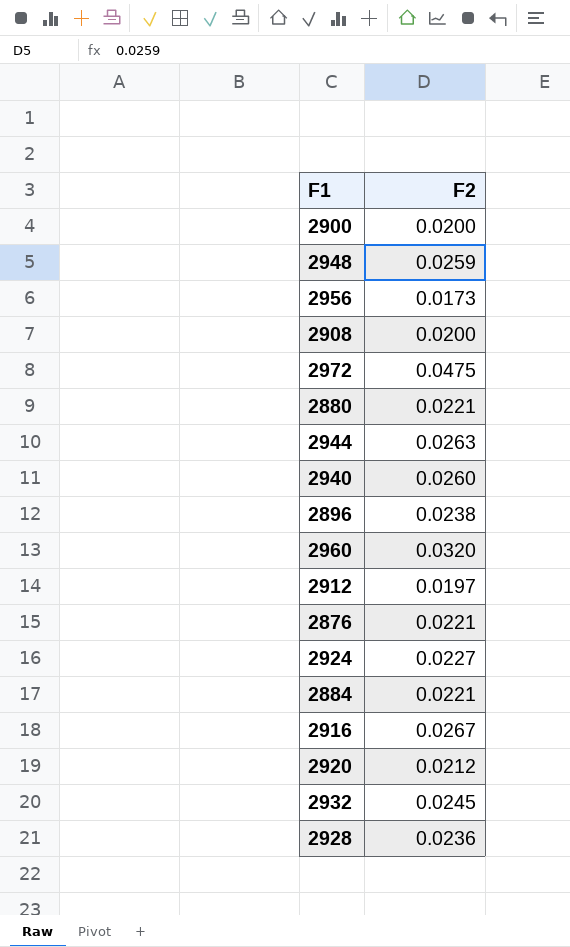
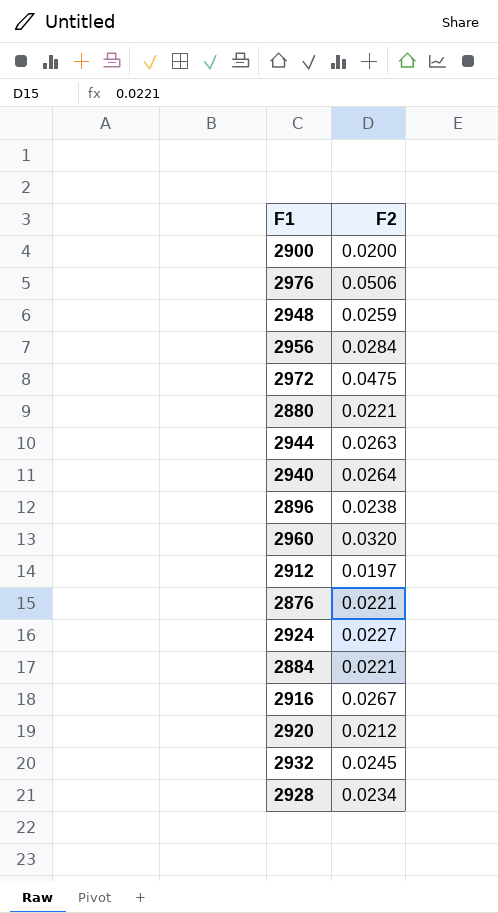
row 2908: 0.0200 -> none
row 2976: none -> 0.0506
2956 | F2: 0.0173 -> 0.0284
2940 | F2: 0.0260 -> 0.0264
2928 | F2: 0.0236 -> 0.0234

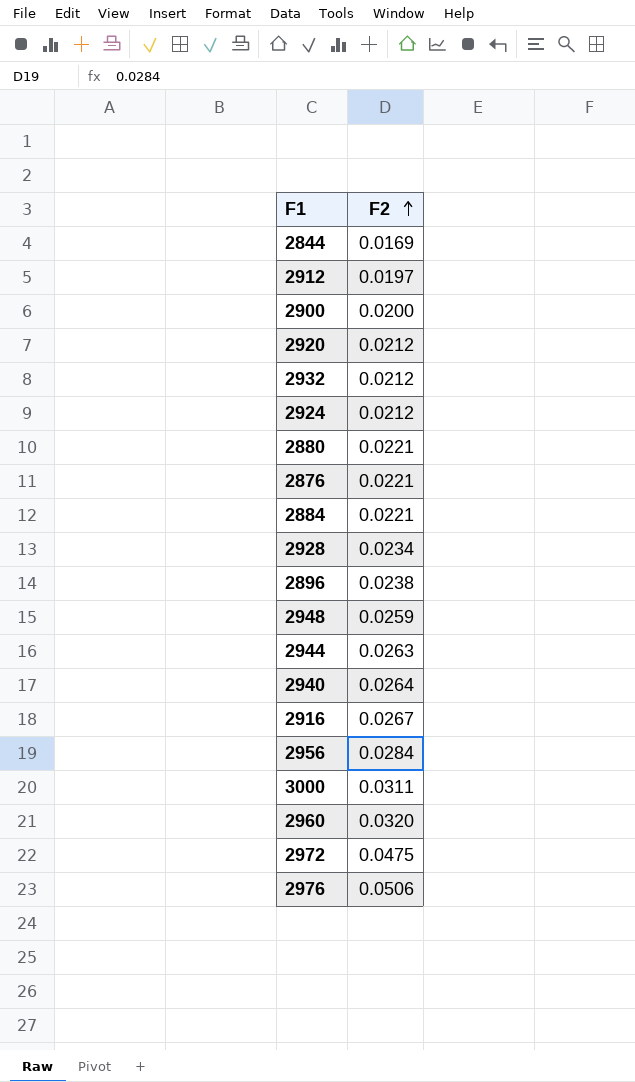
row order: none -> F2 ascending
row 2844: none -> 0.0169
2932 | F2: 0.0245 -> 0.0212
2924 | F2: 0.0227 -> 0.0212
row 3000: none -> 0.0311

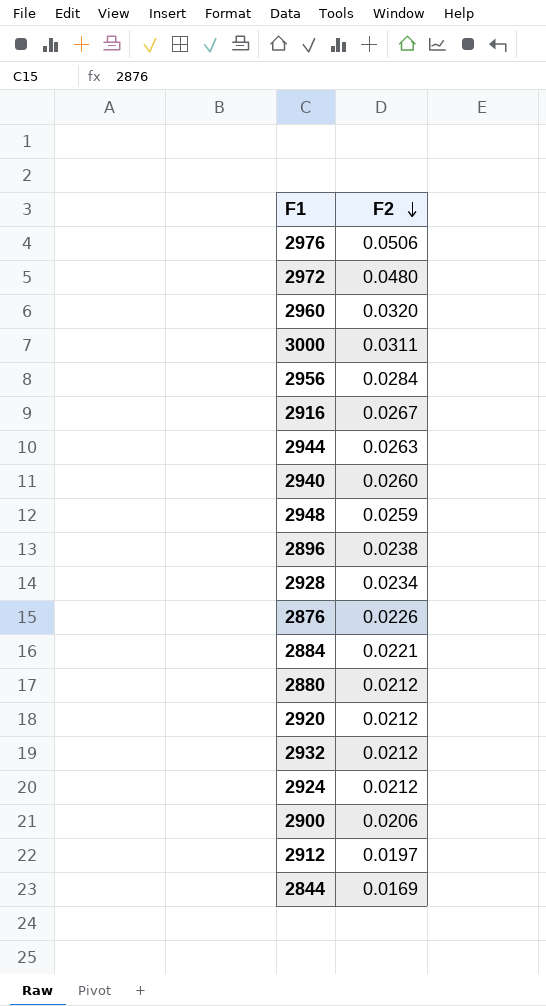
row order: F2 ascending -> F2 descending
2972 | F2: 0.0475 -> 0.0480
2940 | F2: 0.0264 -> 0.0260
2876 | F2: 0.0221 -> 0.0226
2880 | F2: 0.0221 -> 0.0212
2900 | F2: 0.0200 -> 0.0206

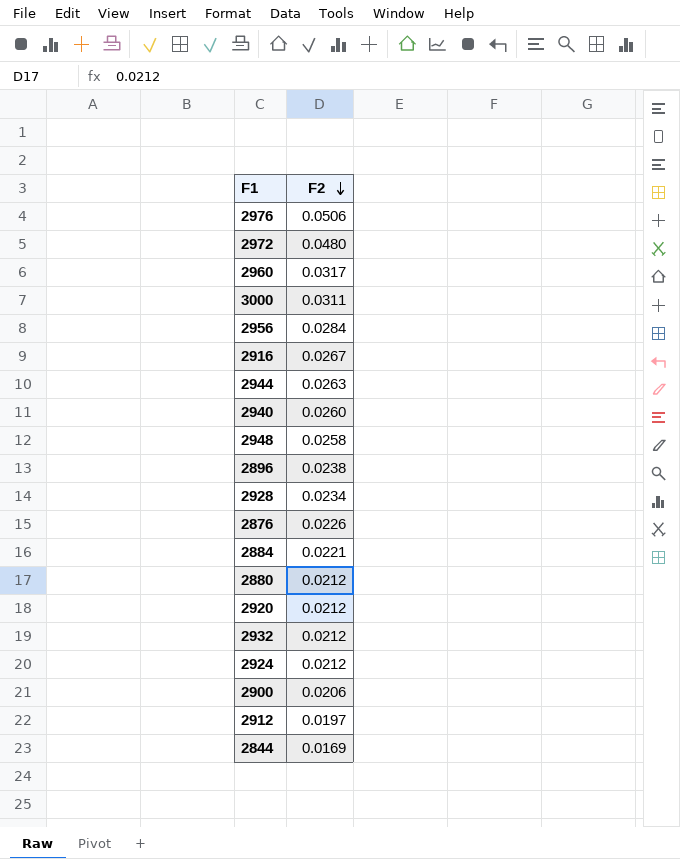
2960 | F2: 0.0320 -> 0.0317
2948 | F2: 0.0259 -> 0.0258

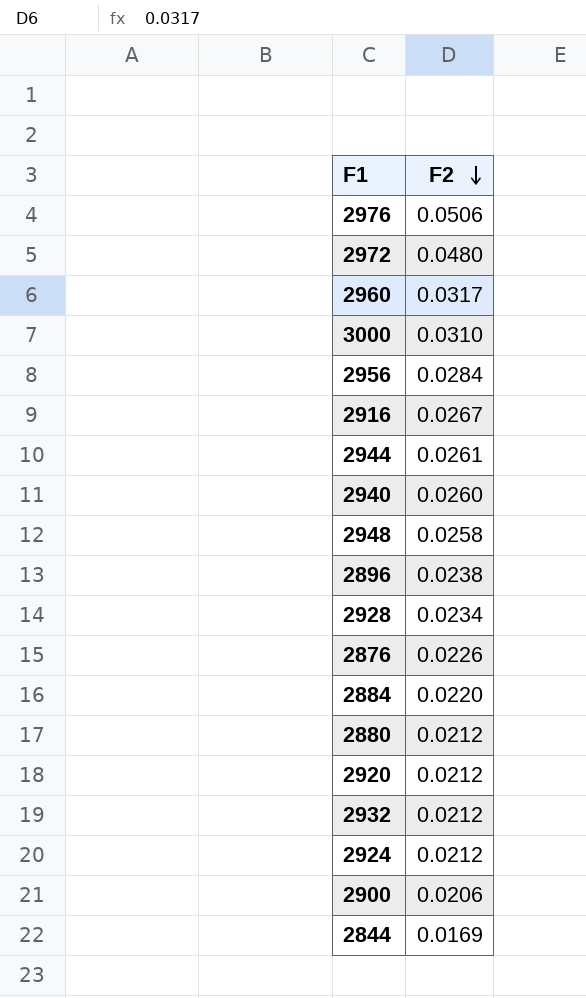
row 2912: 0.0197 -> none
3000 | F2: 0.0311 -> 0.0310
2944 | F2: 0.0263 -> 0.0261
2884 | F2: 0.0221 -> 0.0220

